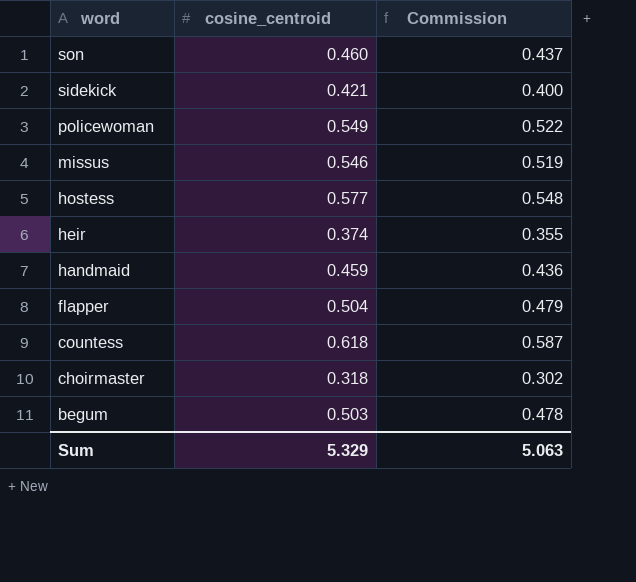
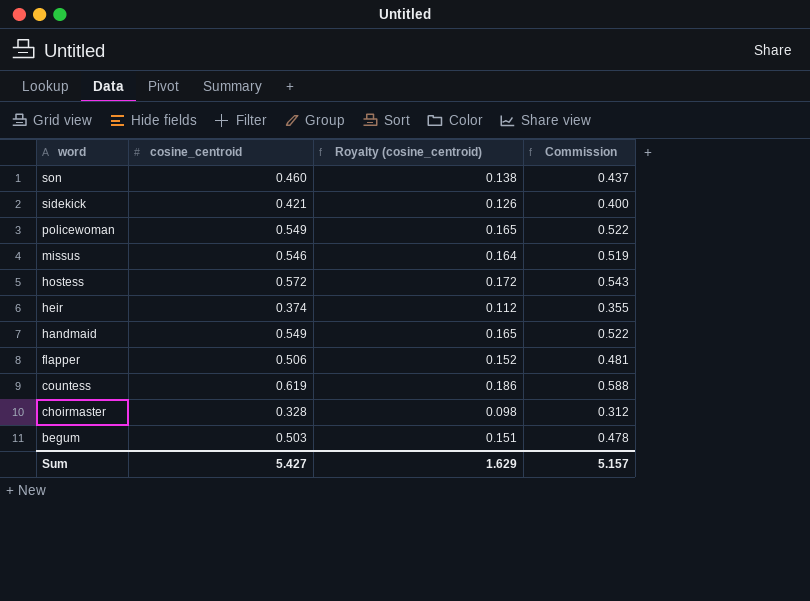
column Royalty (cosine_centroid) | formula: none -> [cosine_centroid] * 0.3
hostess | cosine_centroid: 0.577 -> 0.572
hostess | Commission: 0.548 -> 0.543
handmaid | cosine_centroid: 0.459 -> 0.549
handmaid | Commission: 0.436 -> 0.522
flapper | cosine_centroid: 0.504 -> 0.506
flapper | Commission: 0.479 -> 0.481
countess | cosine_centroid: 0.618 -> 0.619
countess | Commission: 0.587 -> 0.588
choirmaster | cosine_centroid: 0.318 -> 0.328
choirmaster | Commission: 0.302 -> 0.312
Sum | cosine_centroid: 5.329 -> 5.427
Sum | Commission: 5.063 -> 5.157

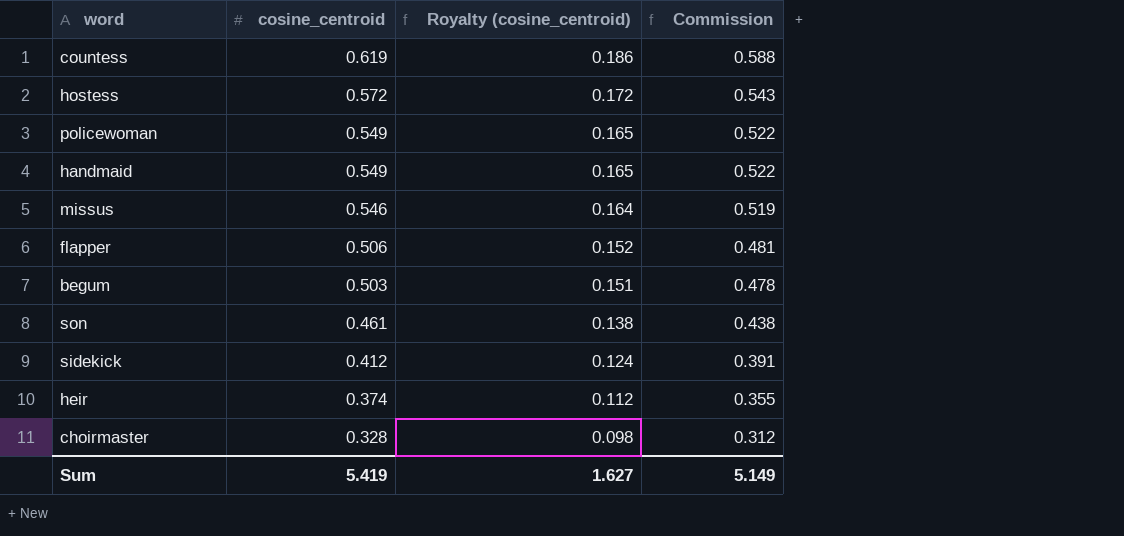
row order: word descending -> cosine_centroid descending
son | cosine_centroid: 0.460 -> 0.461
son | Commission: 0.437 -> 0.438
sidekick | cosine_centroid: 0.421 -> 0.412
sidekick | Royalty (cosine_centroid): 0.126 -> 0.124
sidekick | Commission: 0.400 -> 0.391
Sum | cosine_centroid: 5.427 -> 5.419
Sum | Royalty (cosine_centroid): 1.629 -> 1.627
Sum | Commission: 5.157 -> 5.149

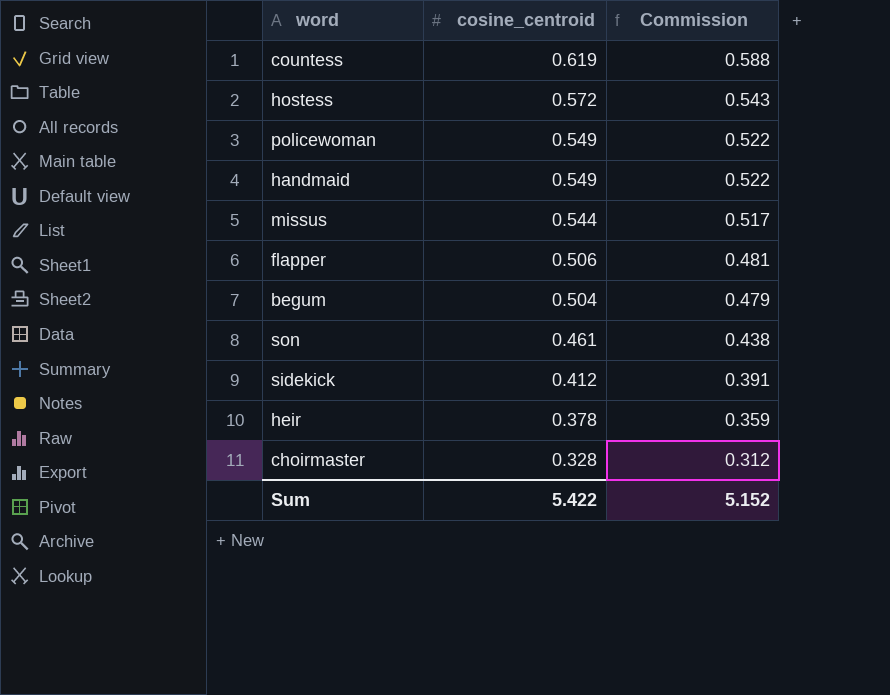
column Royalty (cosine_centroid) | formula: [cosine_centroid] * 0.3 -> none
missus | cosine_centroid: 0.546 -> 0.544
missus | Commission: 0.519 -> 0.517
begum | cosine_centroid: 0.503 -> 0.504
begum | Commission: 0.478 -> 0.479
heir | cosine_centroid: 0.374 -> 0.378
heir | Commission: 0.355 -> 0.359
Sum | cosine_centroid: 5.419 -> 5.422
Sum | Commission: 5.149 -> 5.152

